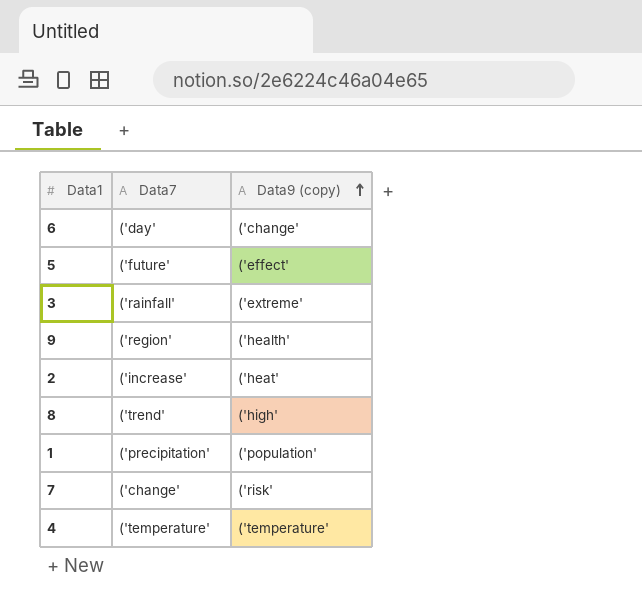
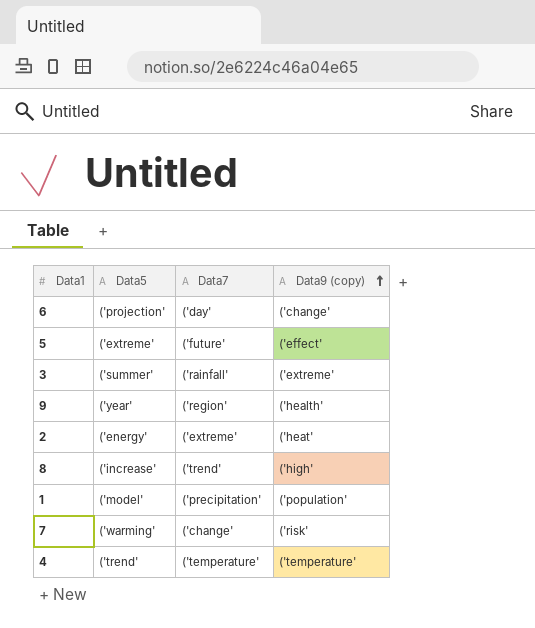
column Data5 | position: none -> 2
2 | Data7: ('increase' -> ('extreme'

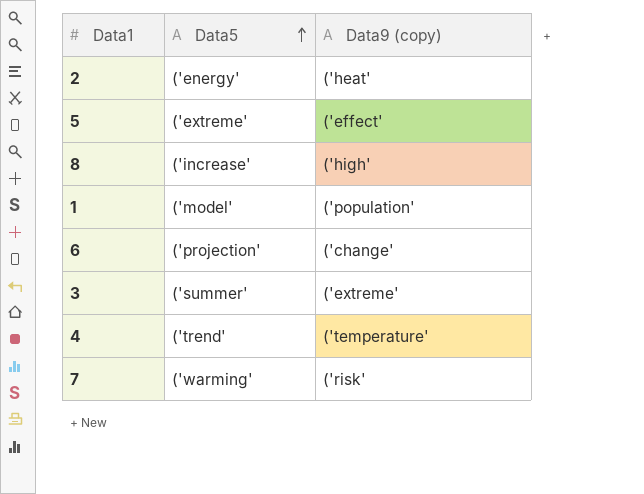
row order: Data9 (copy) ascending -> Data5 ascending
column Data7 | position: 3 -> none
row 9: ('year' | ('region' | ('health' -> none

